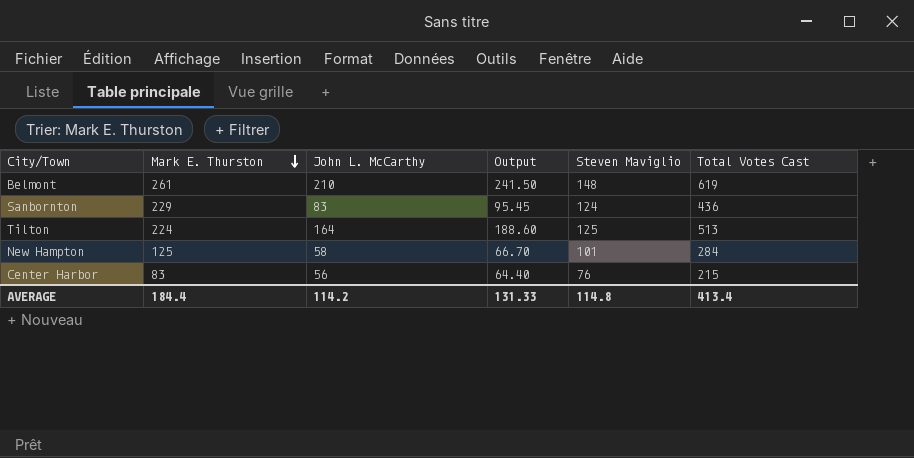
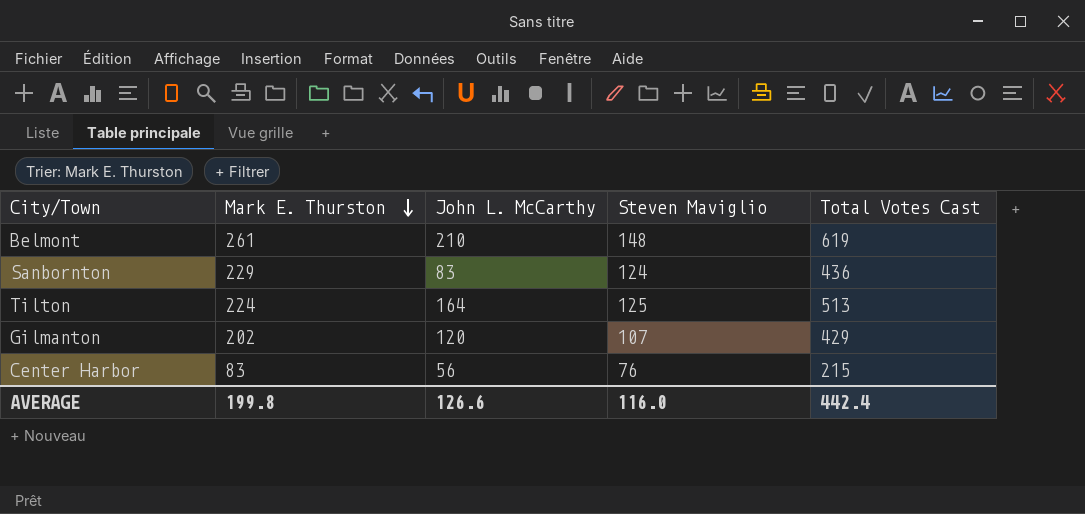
column Output | formula: [John L. McCarthy] * 1.15 -> none
row New Hampton: 125 | 58 | 66.70 | 101 | 284 -> none
row Gilmanton: none -> 202 | 120 | 107 | 429
AVERAGE | Mark E. Thurston: 184.4 -> 199.8
AVERAGE | John L. McCarthy: 114.2 -> 126.6
AVERAGE | Steven Maviglio: 114.8 -> 116.0
AVERAGE | Total Votes Cast: 413.4 -> 442.4

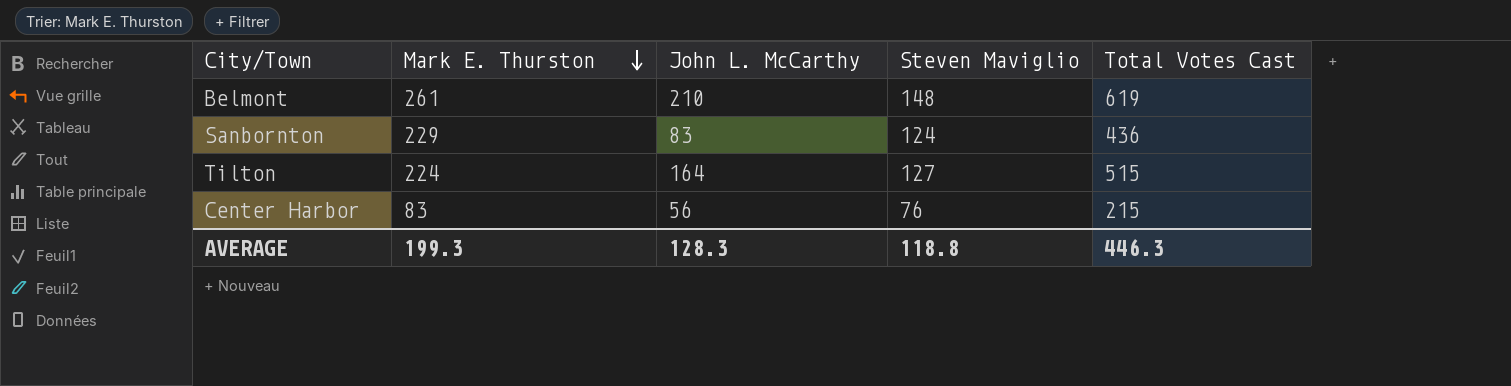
row Gilmanton: 202 | 120 | 107 | 429 -> none
Tilton | Steven Maviglio: 125 -> 127
Tilton | Total Votes Cast: 513 -> 515
AVERAGE | Mark E. Thurston: 199.8 -> 199.3
AVERAGE | John L. McCarthy: 126.6 -> 128.3
AVERAGE | Steven Maviglio: 116.0 -> 118.8
AVERAGE | Total Votes Cast: 442.4 -> 446.3

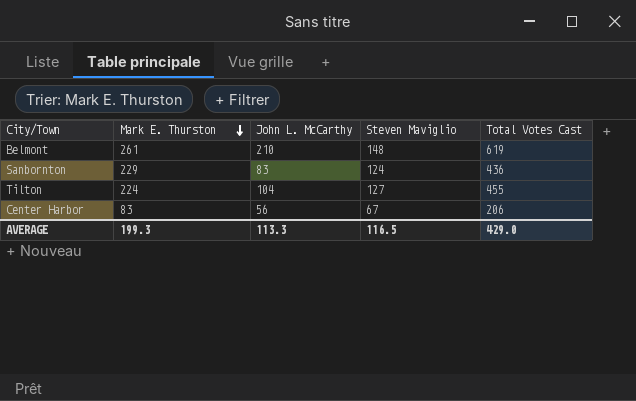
Tilton | John L. McCarthy: 164 -> 104
Tilton | Total Votes Cast: 515 -> 455
Center Harbor | Steven Maviglio: 76 -> 67
Center Harbor | Total Votes Cast: 215 -> 206
AVERAGE | John L. McCarthy: 128.3 -> 113.3
AVERAGE | Steven Maviglio: 118.8 -> 116.5
AVERAGE | Total Votes Cast: 446.3 -> 429.0

